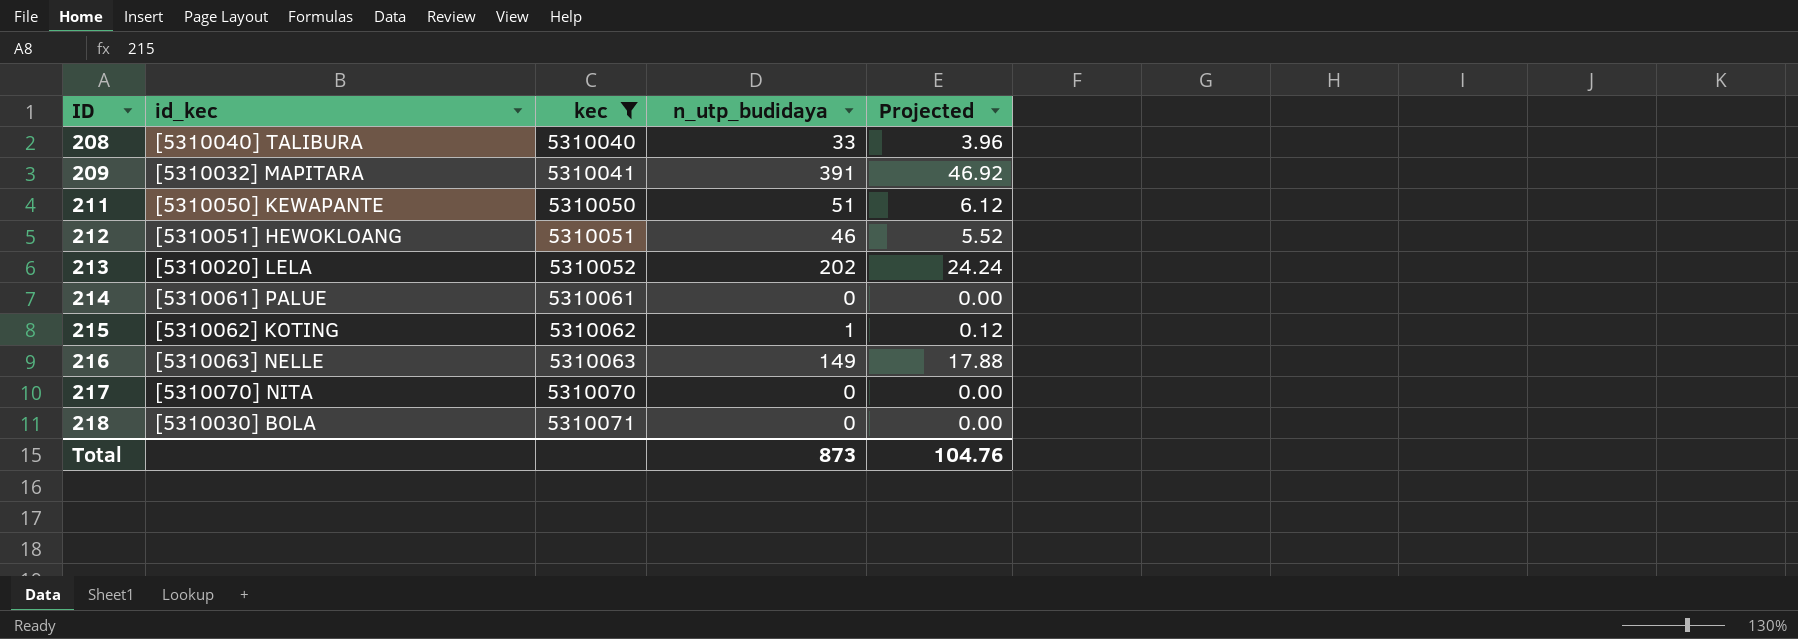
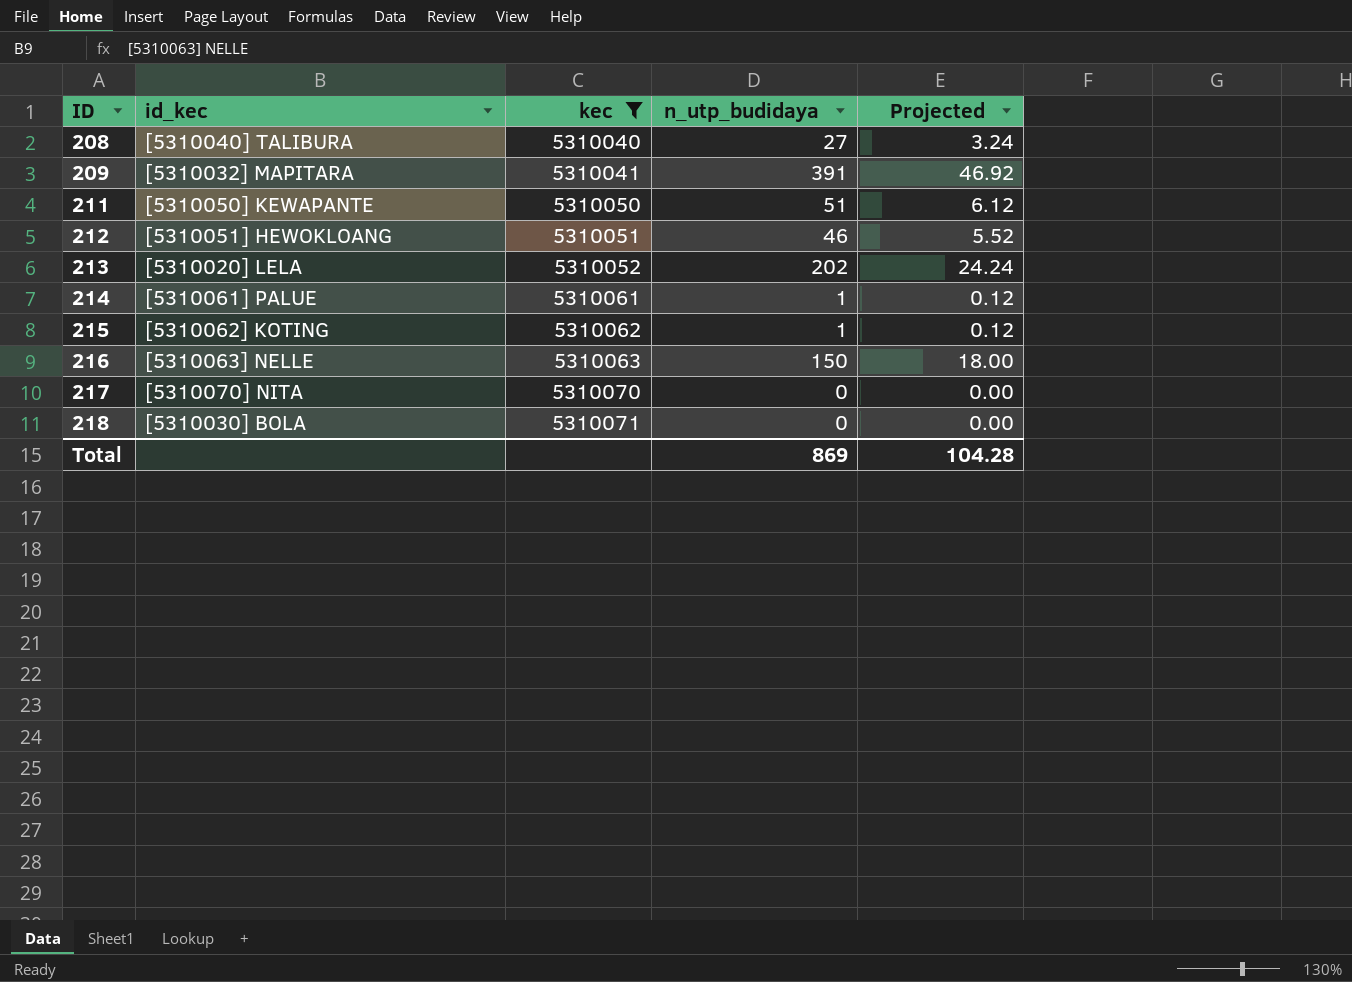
208 | n_utp_budidaya: 33 -> 27
208 | Projected: 3.96 -> 3.24
214 | n_utp_budidaya: 0 -> 1
214 | Projected: 0.00 -> 0.12
216 | n_utp_budidaya: 149 -> 150
216 | Projected: 17.88 -> 18.00
Total | n_utp_budidaya: 873 -> 869
Total | Projected: 104.76 -> 104.28

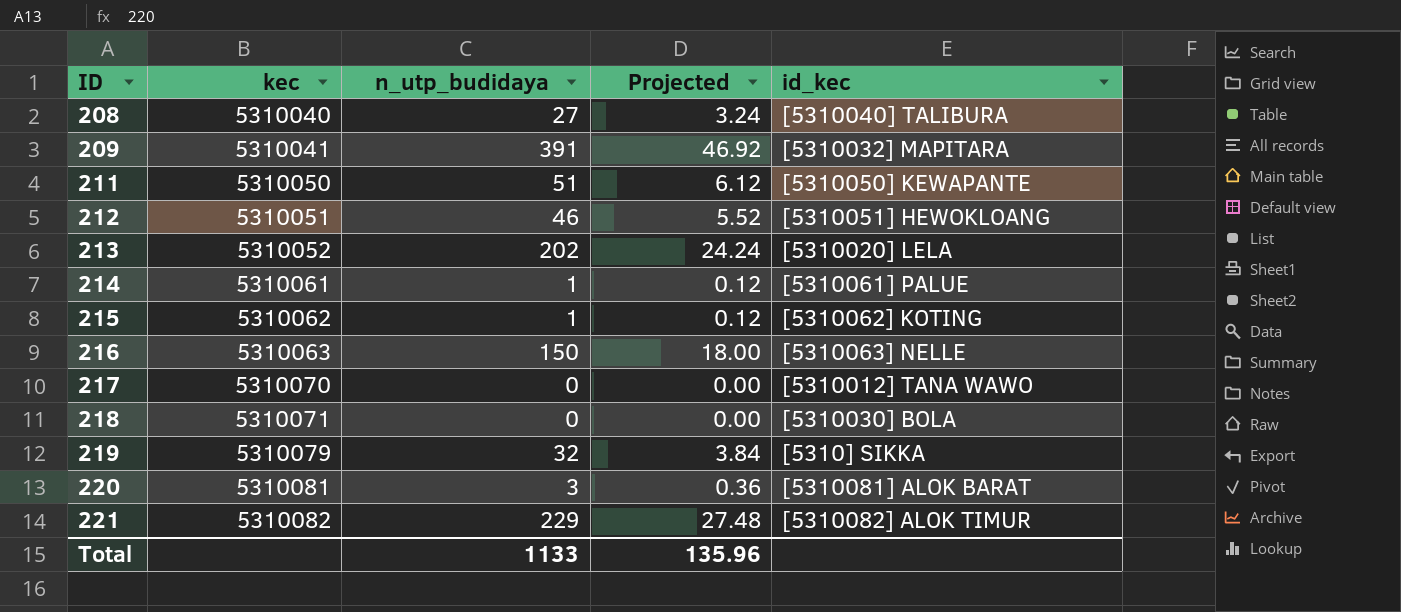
filter: kec <= 5310071 -> none
column id_kec | position: 2 -> 5
217 | id_kec: [5310070] NITA -> [5310012] TANA WAWO
Total | n_utp_budidaya: 869 -> 1133
Total | Projected: 104.28 -> 135.96

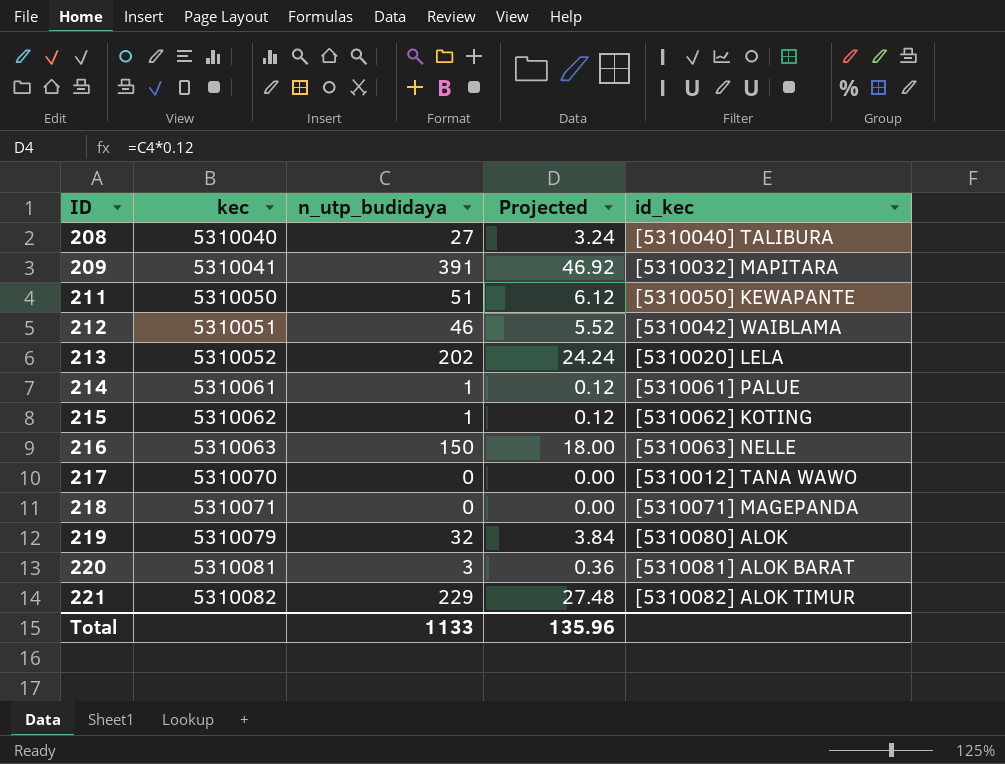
212 | id_kec: [5310051] HEWOKLOANG -> [5310042] WAIBLAMA
218 | id_kec: [5310030] BOLA -> [5310071] MAGEPANDA
219 | id_kec: [5310] SIKKA -> [5310080] ALOK

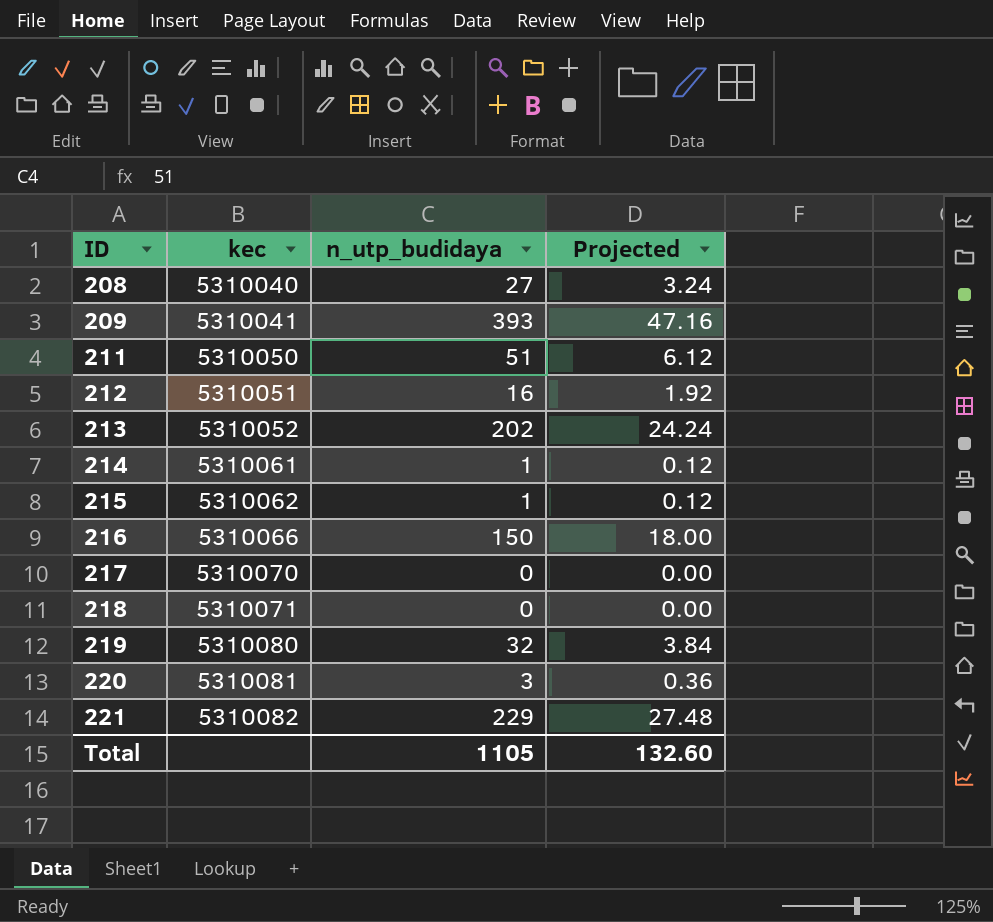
column id_kec | position: 5 -> none
209 | n_utp_budidaya: 391 -> 393
209 | Projected: 46.92 -> 47.16
212 | n_utp_budidaya: 46 -> 16
212 | Projected: 5.52 -> 1.92
216 | kec: 5310063 -> 5310066
219 | kec: 5310079 -> 5310080
Total | n_utp_budidaya: 1133 -> 1105
Total | Projected: 135.96 -> 132.60

